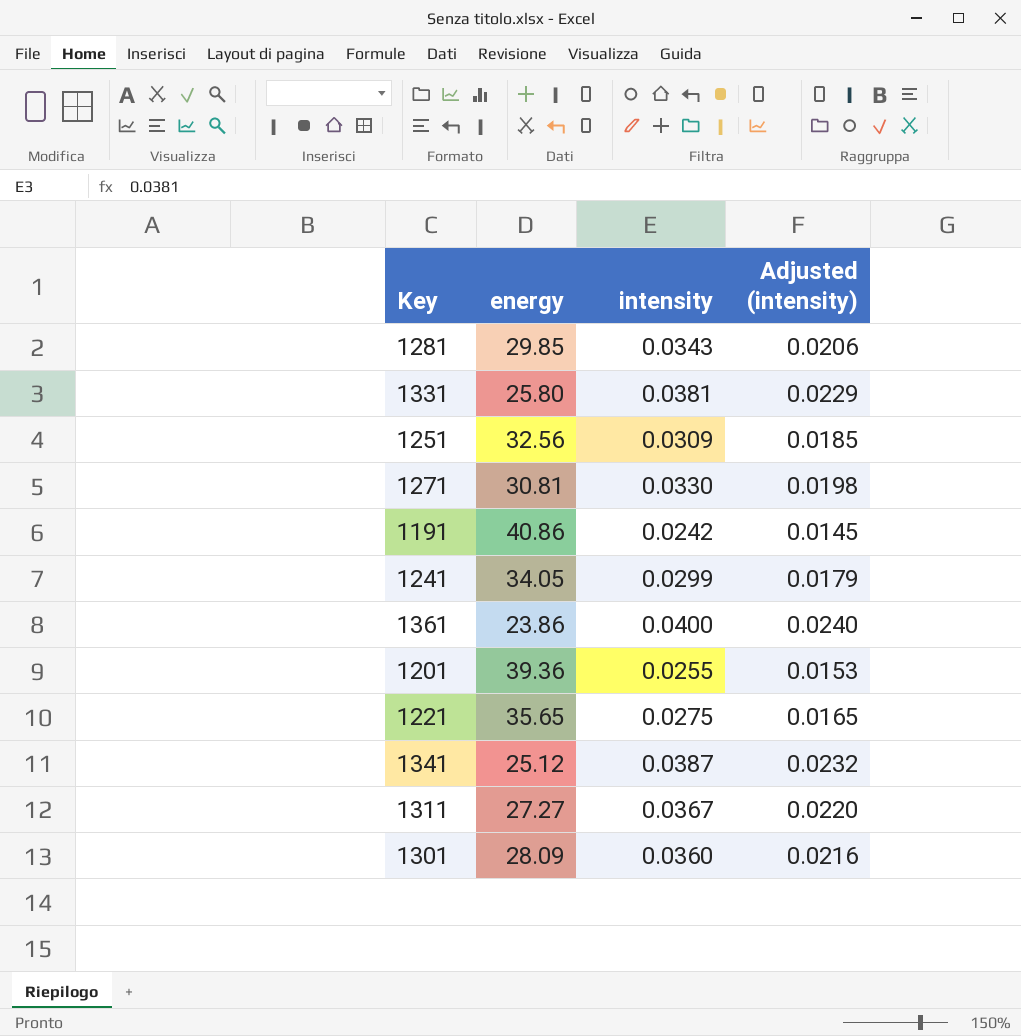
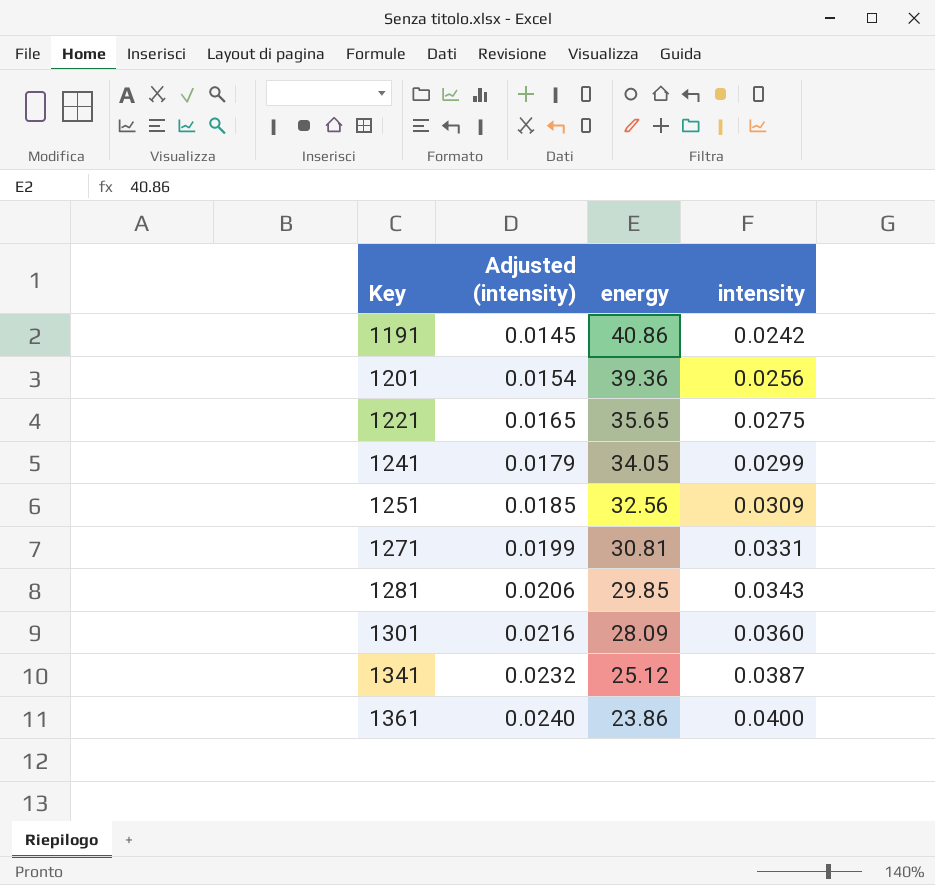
row order: none -> Key ascending
column Adjusted (intensity) | position: 4 -> 2
row 1331: 25.80 | 0.0381 | 0.0229 -> none
row 1311: 27.27 | 0.0367 | 0.0220 -> none
1201 | Adjusted (intensity): 0.0153 -> 0.0154
1201 | intensity: 0.0255 -> 0.0256
1271 | Adjusted (intensity): 0.0198 -> 0.0199
1271 | intensity: 0.0330 -> 0.0331

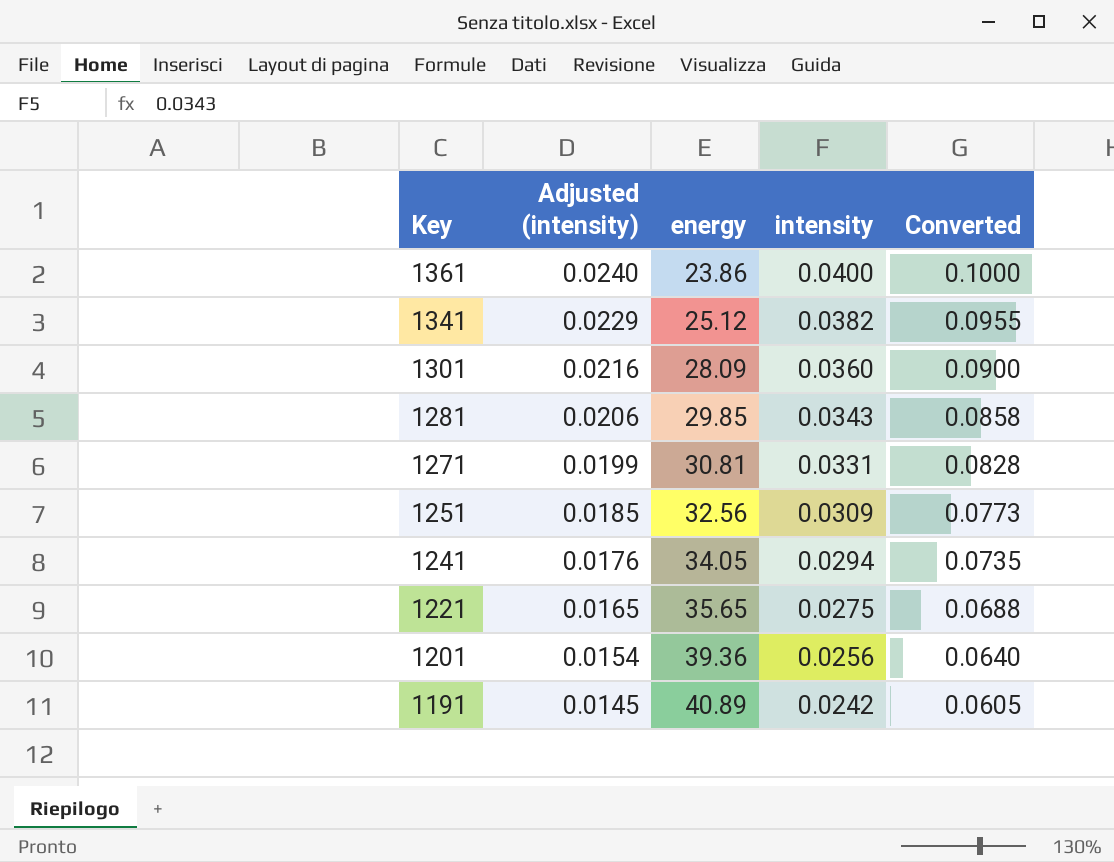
row order: Key ascending -> Key descending
column Converted | formula: none -> [intensity] * 2.5
1341 | Adjusted (intensity): 0.0232 -> 0.0229
1341 | intensity: 0.0387 -> 0.0382
1241 | Adjusted (intensity): 0.0179 -> 0.0176
1241 | intensity: 0.0299 -> 0.0294
1191 | energy: 40.86 -> 40.89

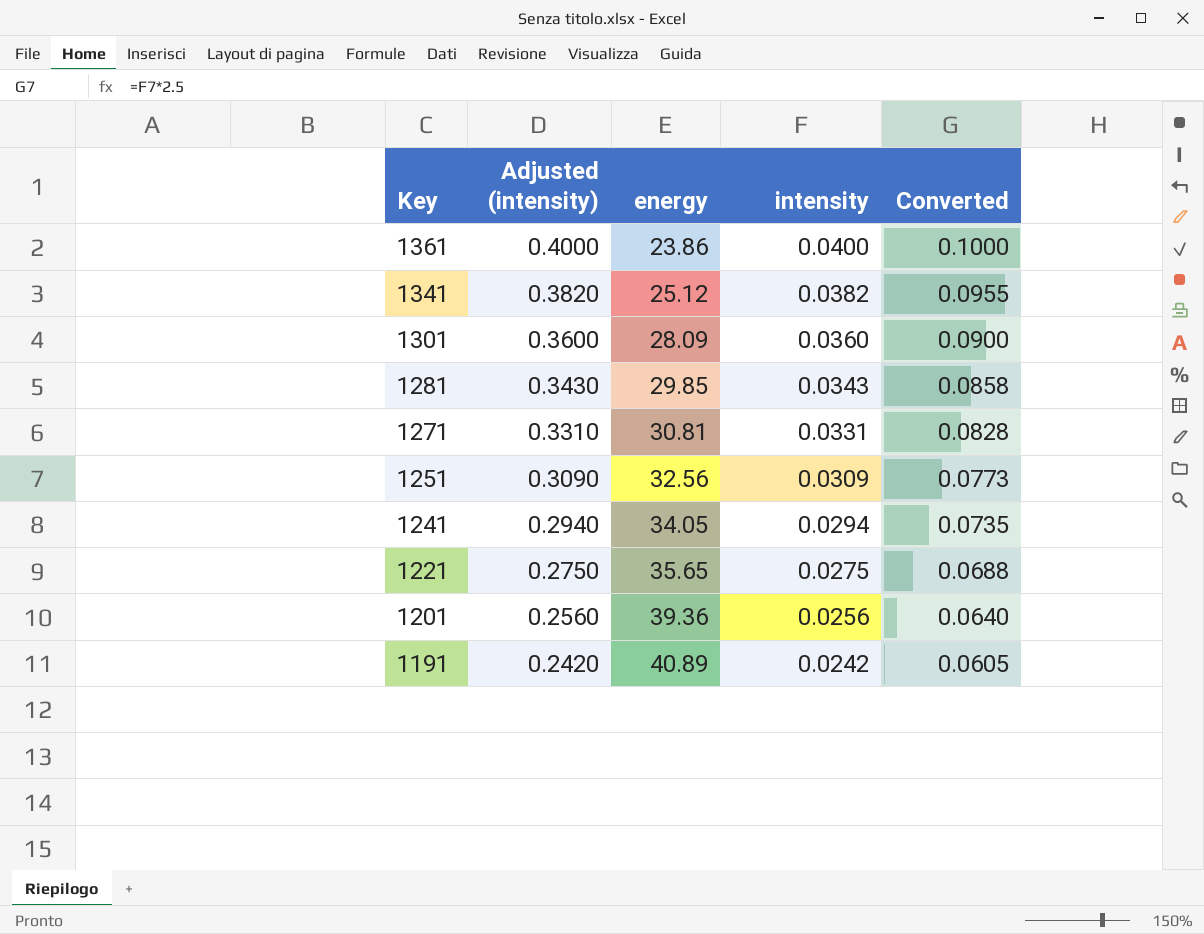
column Adjusted (intensity) | formula: [intensity] * 0.6 -> [intensity] * 10

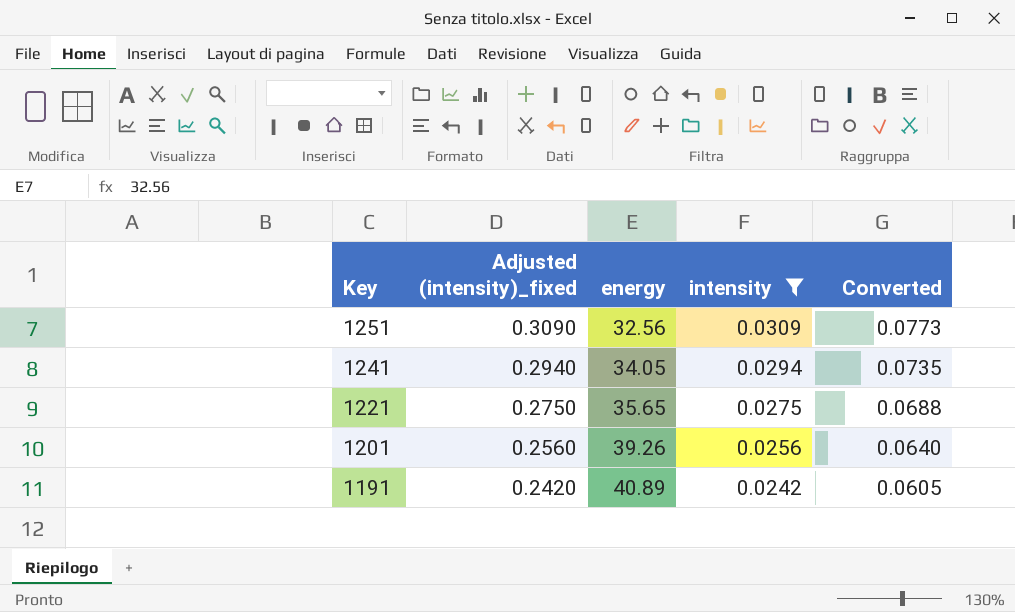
filter: none -> intensity <= 0.0309
column name: Adjusted (intensity) -> Adjusted (intensity)_fixed
1201 | energy: 39.36 -> 39.26

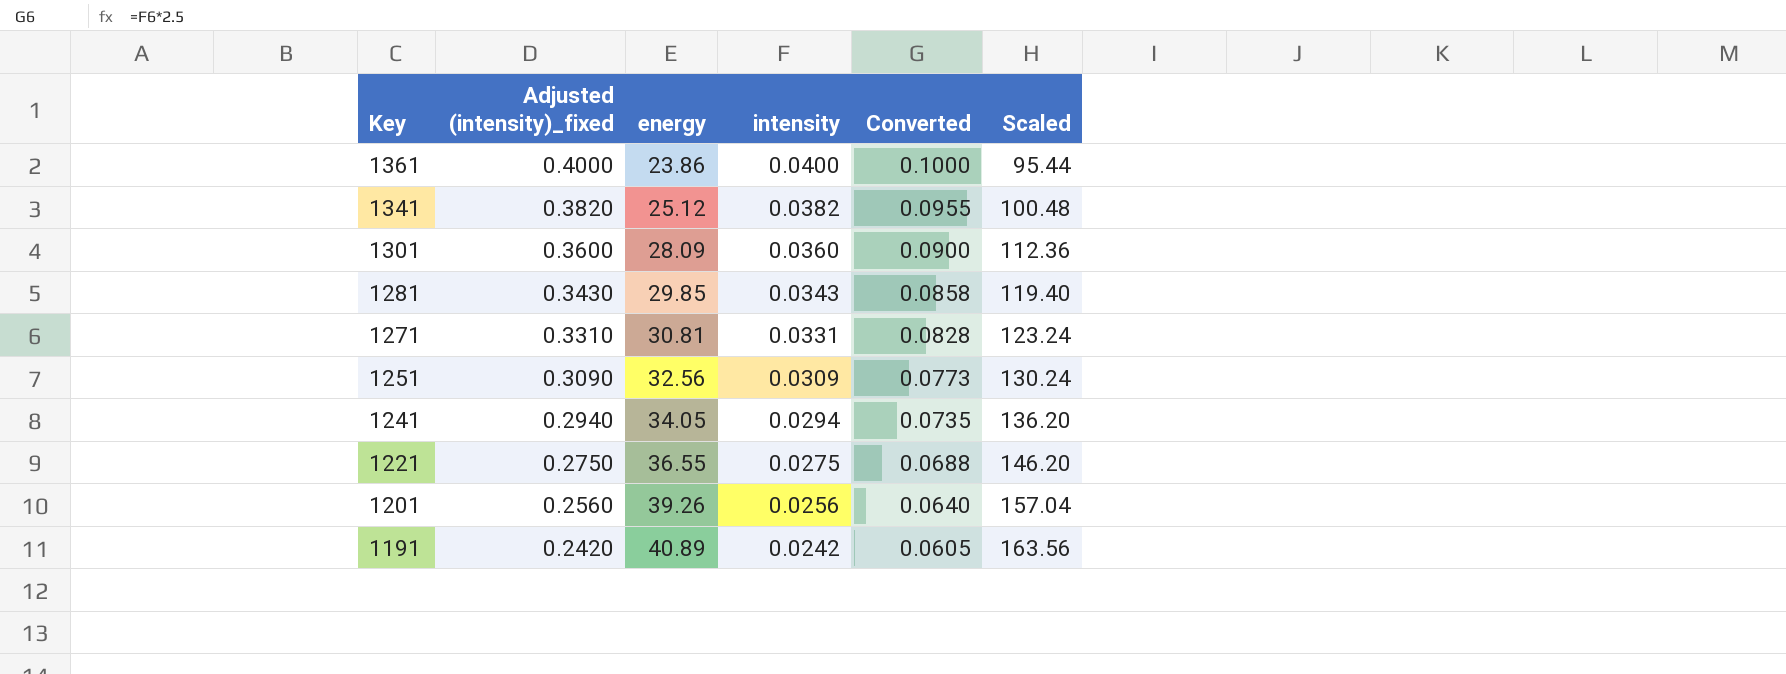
filter: intensity <= 0.0309 -> none
column Scaled | formula: none -> [energy] * 4
1221 | energy: 35.65 -> 36.55

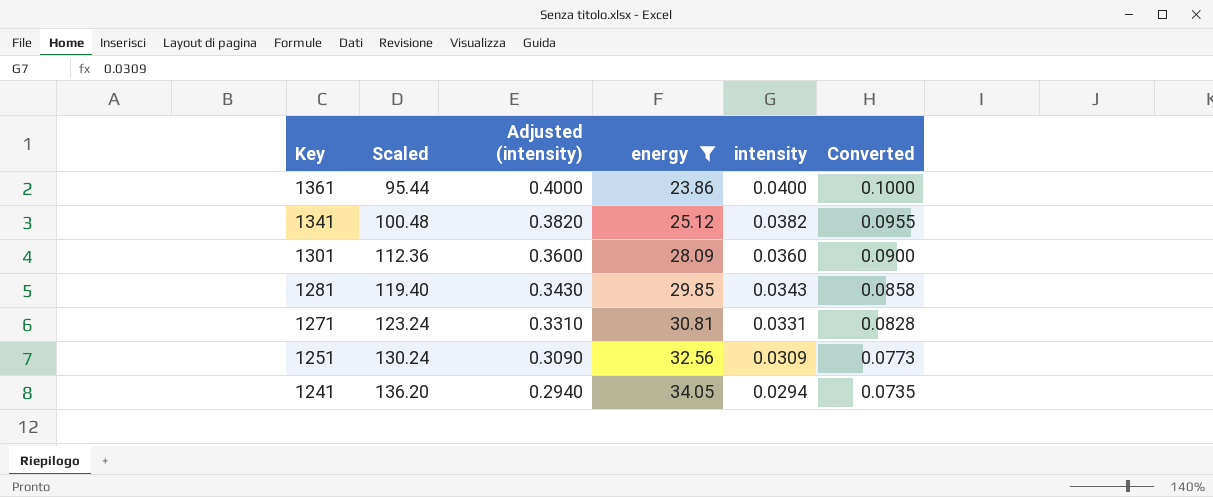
filter: none -> energy <= 34.05
column Scaled | position: 6 -> 2
column name: Adjusted (intensity)_fixed -> Adjusted (intensity)

